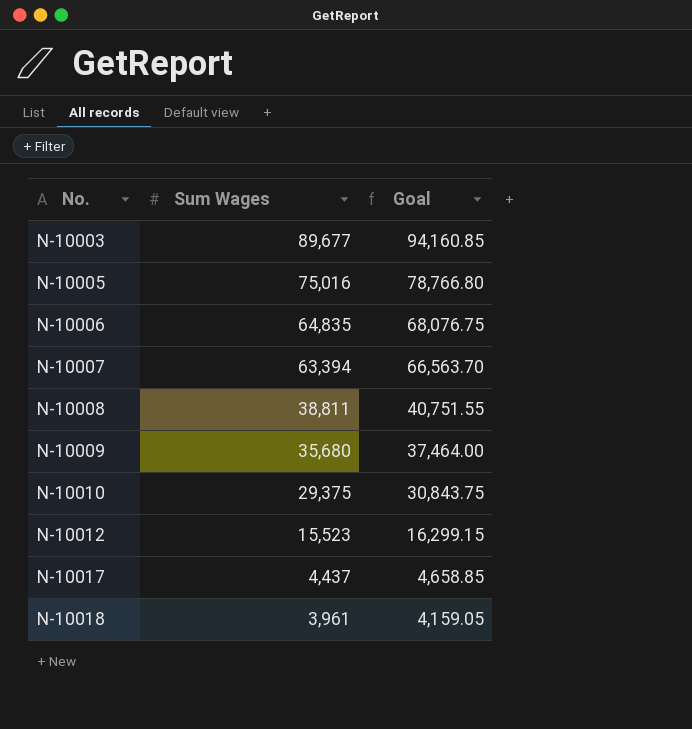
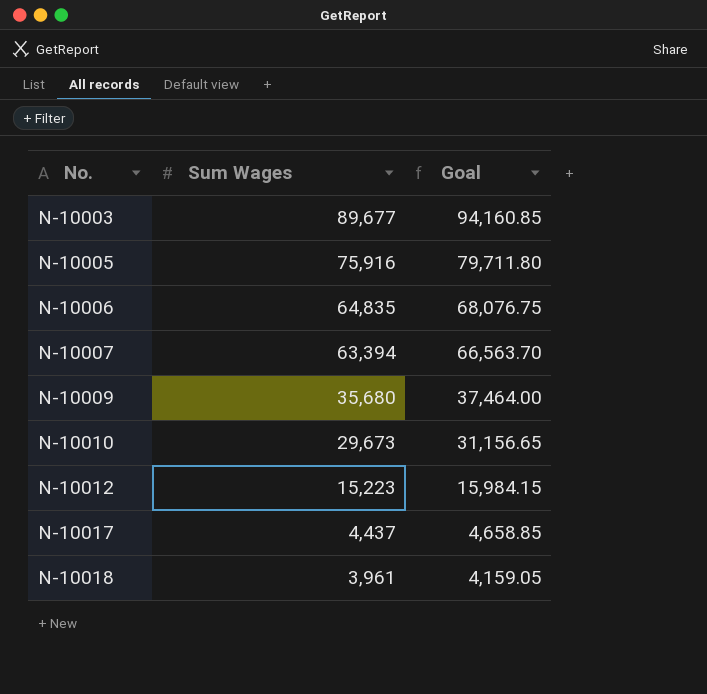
row N-10008: 38,811 | 40,751.55 -> none
N-10005 | Sum Wages: 75,016 -> 75,916
N-10005 | Goal: 78,766.80 -> 79,711.80
N-10010 | Sum Wages: 29,375 -> 29,673
N-10010 | Goal: 30,843.75 -> 31,156.65
N-10012 | Sum Wages: 15,523 -> 15,223
N-10012 | Goal: 16,299.15 -> 15,984.15

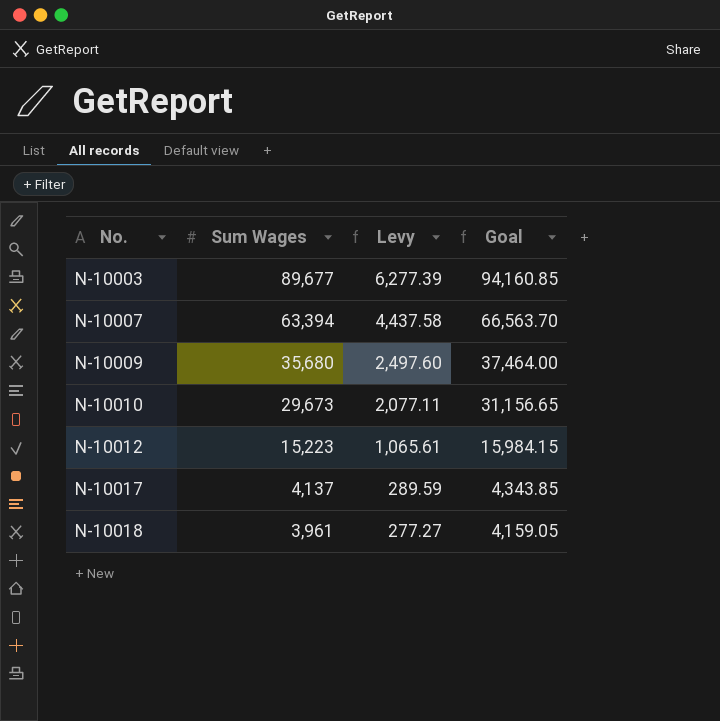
column Levy | formula: none -> [Sum Wages] * 0.07
row N-10005: 75,916 | 79,711.80 -> none
row N-10006: 64,835 | 68,076.75 -> none
N-10017 | Sum Wages: 4,437 -> 4,137
N-10017 | Goal: 4,658.85 -> 4,343.85

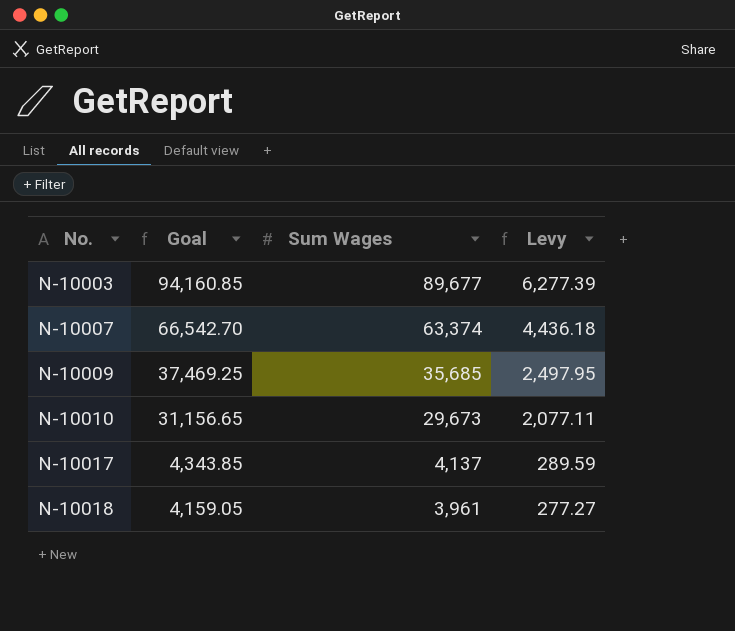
column Goal | position: 4 -> 2
row N-10012: 15,223 | 1,065.61 | 15,984.15 -> none
N-10007 | Goal: 66,563.70 -> 66,542.70
N-10007 | Sum Wages: 63,394 -> 63,374
N-10007 | Levy: 4,437.58 -> 4,436.18
N-10009 | Goal: 37,464.00 -> 37,469.25
N-10009 | Sum Wages: 35,680 -> 35,685
N-10009 | Levy: 2,497.60 -> 2,497.95

